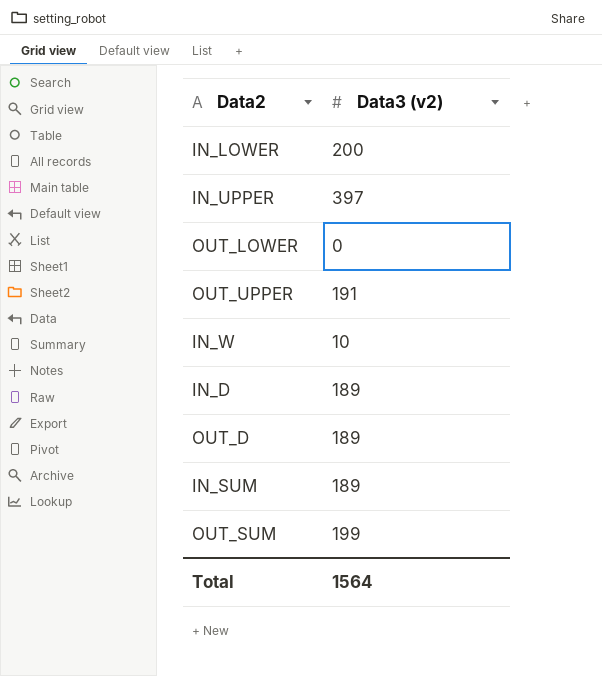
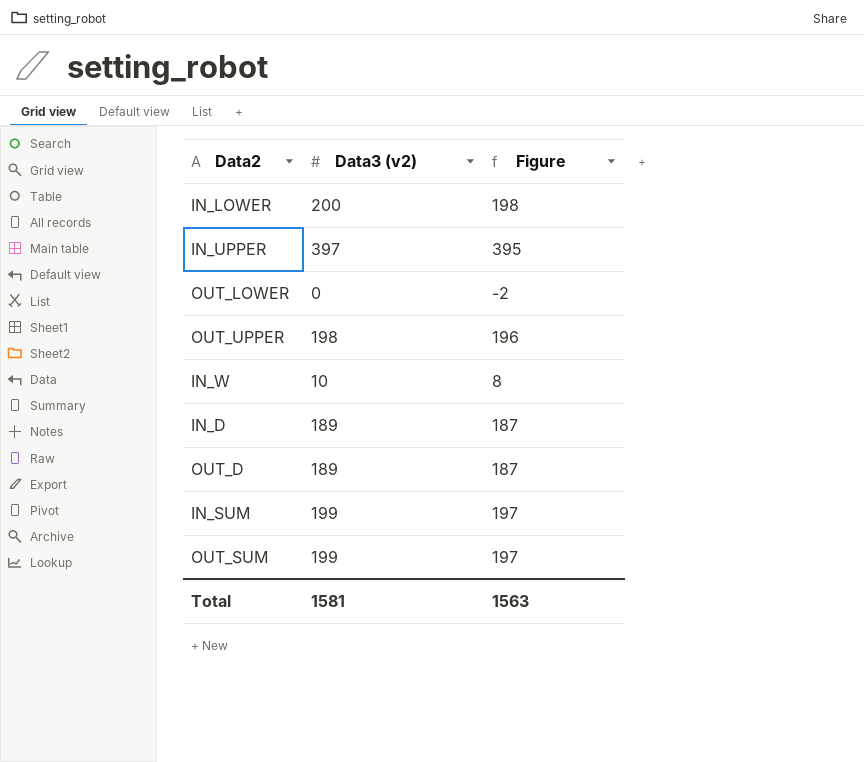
column Figure | formula: none -> [Data3 (v2)] - 2
OUT_UPPER | Data3 (v2): 191 -> 198
IN_SUM | Data3 (v2): 189 -> 199
Total | Data3 (v2): 1564 -> 1581

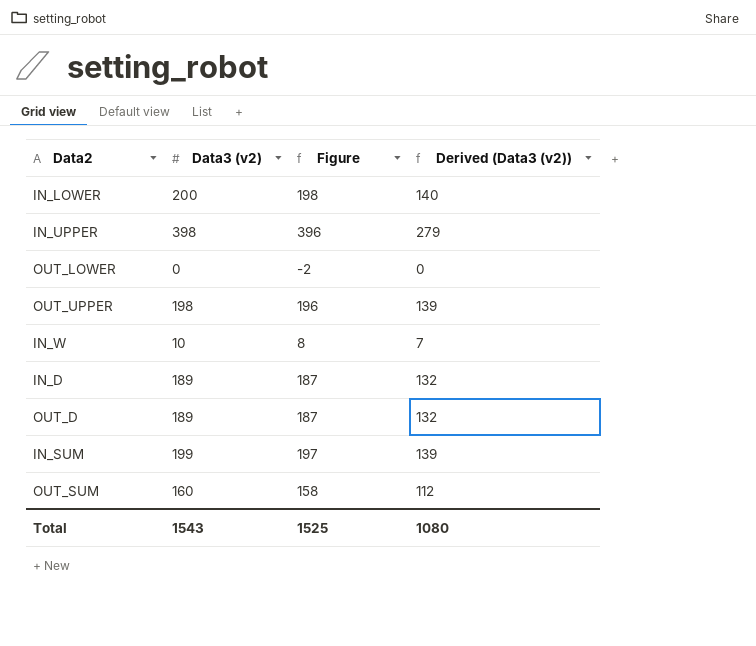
column Derived (Data3 (v2)) | formula: none -> [Data3 (v2)] * 0.7
IN_UPPER | Data3 (v2): 397 -> 398
IN_UPPER | Figure: 395 -> 396
OUT_SUM | Data3 (v2): 199 -> 160
OUT_SUM | Figure: 197 -> 158
Total | Data3 (v2): 1581 -> 1543
Total | Figure: 1563 -> 1525

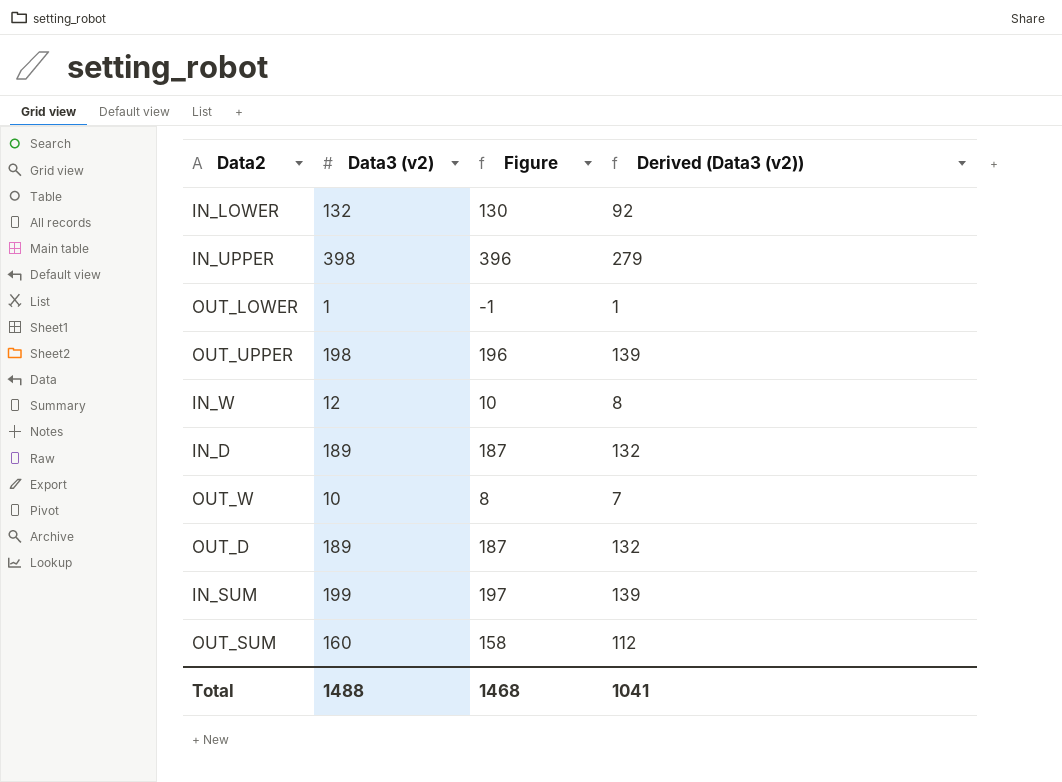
IN_LOWER | Data3 (v2): 200 -> 132
IN_LOWER | Figure: 198 -> 130
IN_LOWER | Derived (Data3 (v2)): 140 -> 92
OUT_LOWER | Data3 (v2): 0 -> 1
OUT_LOWER | Figure: -2 -> -1
OUT_LOWER | Derived (Data3 (v2)): 0 -> 1
IN_W | Data3 (v2): 10 -> 12
IN_W | Figure: 8 -> 10
IN_W | Derived (Data3 (v2)): 7 -> 8
row OUT_W: none -> 10 | 8 | 7
Total | Data3 (v2): 1543 -> 1488
Total | Figure: 1525 -> 1468
Total | Derived (Data3 (v2)): 1080 -> 1041

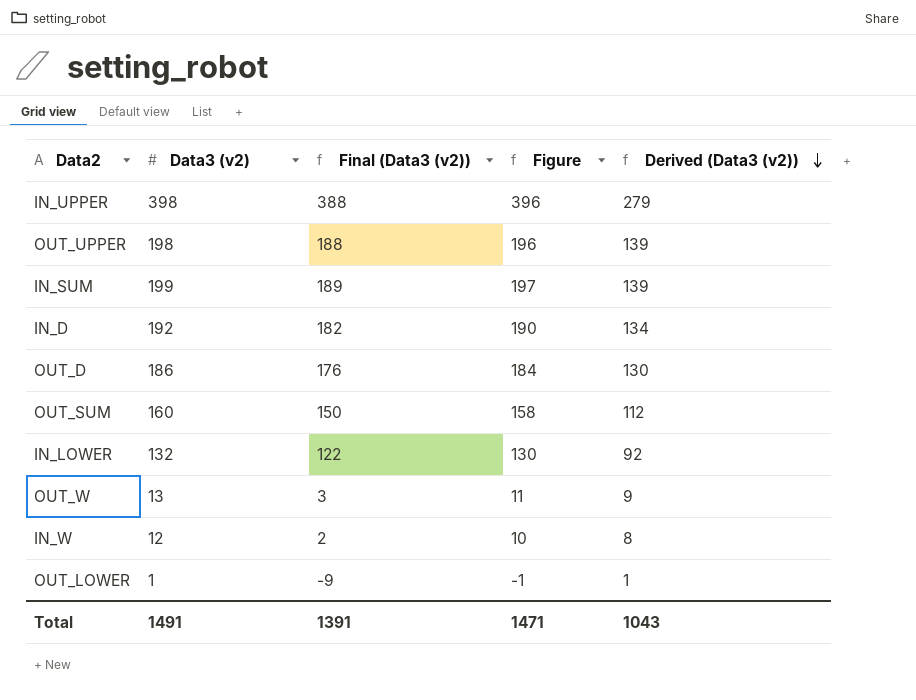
row order: none -> Derived (Data3 (v2)) descending
column Final (Data3 (v2)) | formula: none -> [Data3 (v2)] - 10
IN_D | Data3 (v2): 189 -> 192
IN_D | Figure: 187 -> 190
IN_D | Derived (Data3 (v2)): 132 -> 134
OUT_D | Data3 (v2): 189 -> 186
OUT_D | Figure: 187 -> 184
OUT_D | Derived (Data3 (v2)): 132 -> 130
OUT_W | Data3 (v2): 10 -> 13
OUT_W | Figure: 8 -> 11
OUT_W | Derived (Data3 (v2)): 7 -> 9
Total | Data3 (v2): 1488 -> 1491
Total | Figure: 1468 -> 1471
Total | Derived (Data3 (v2)): 1041 -> 1043

